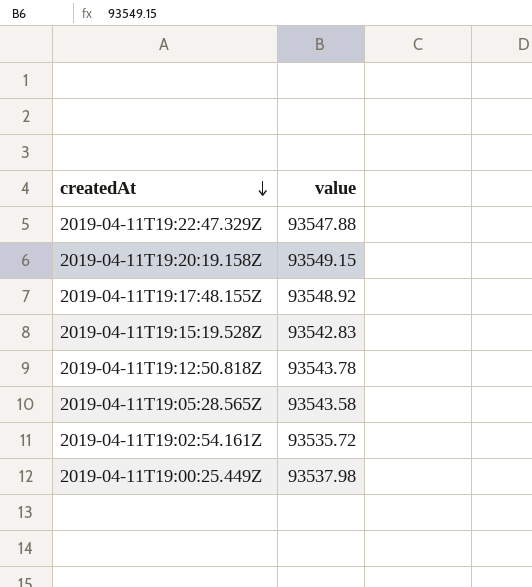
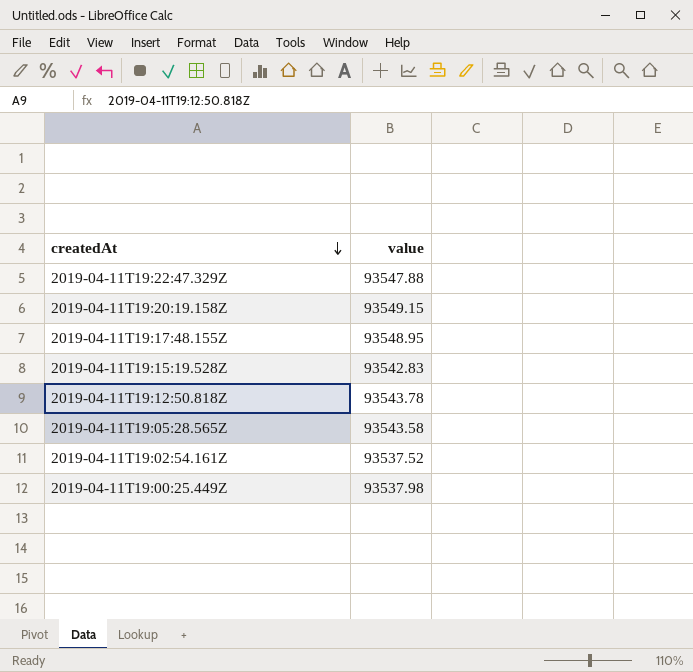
2019-04-11T19:17:48.155Z | value: 93548.92 -> 93548.95
2019-04-11T19:02:54.161Z | value: 93535.72 -> 93537.52

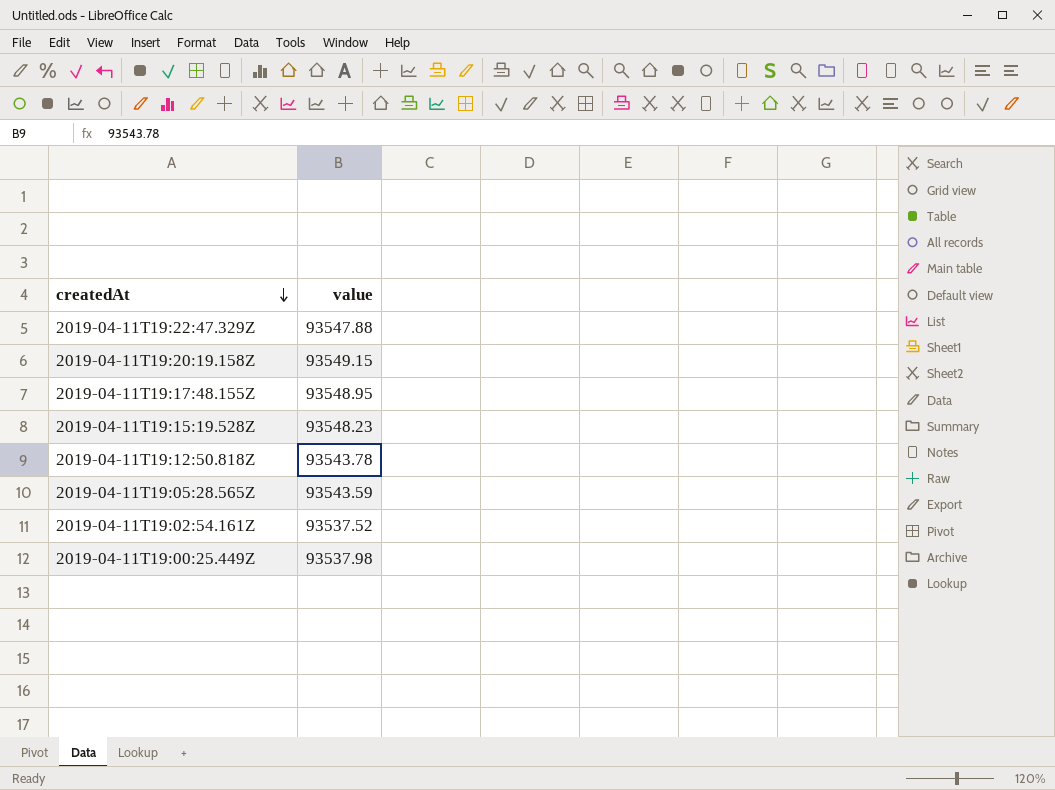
2019-04-11T19:15:19.528Z | value: 93542.83 -> 93548.23
2019-04-11T19:05:28.565Z | value: 93543.58 -> 93543.59

